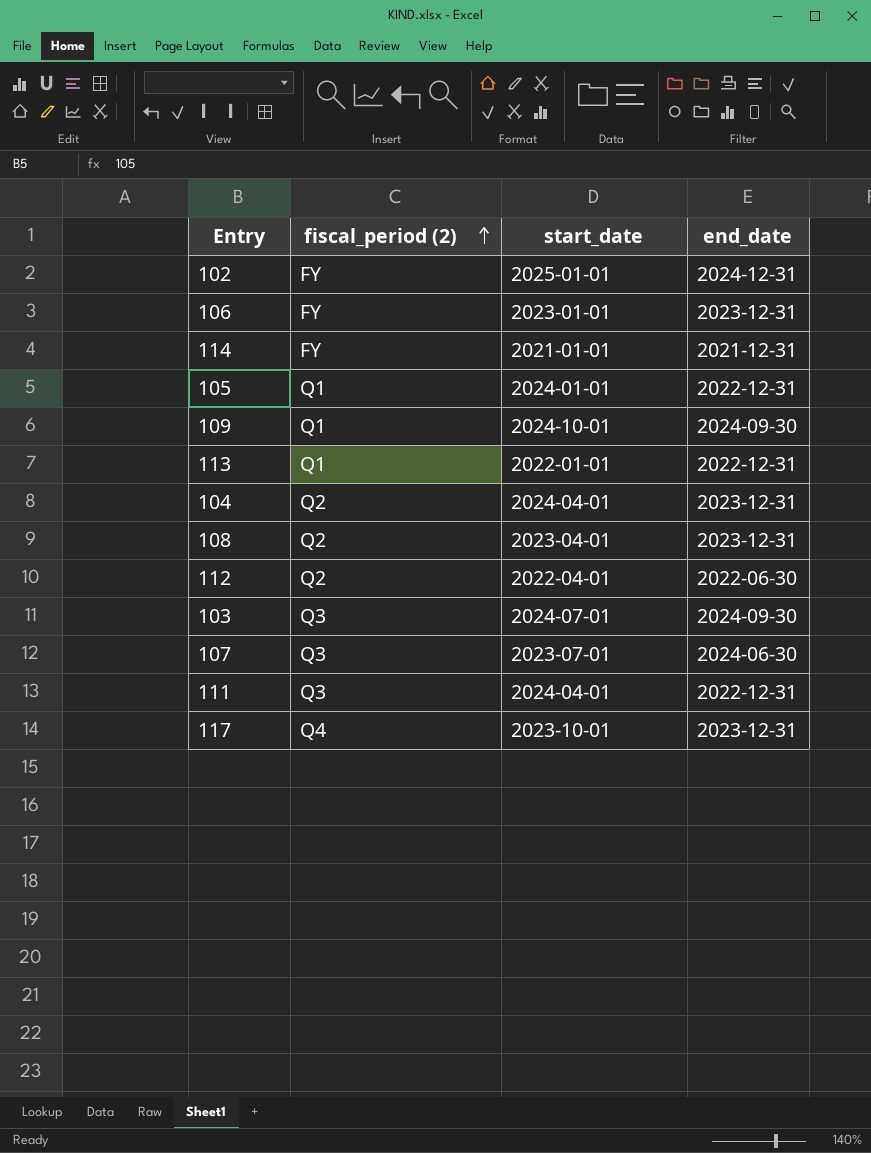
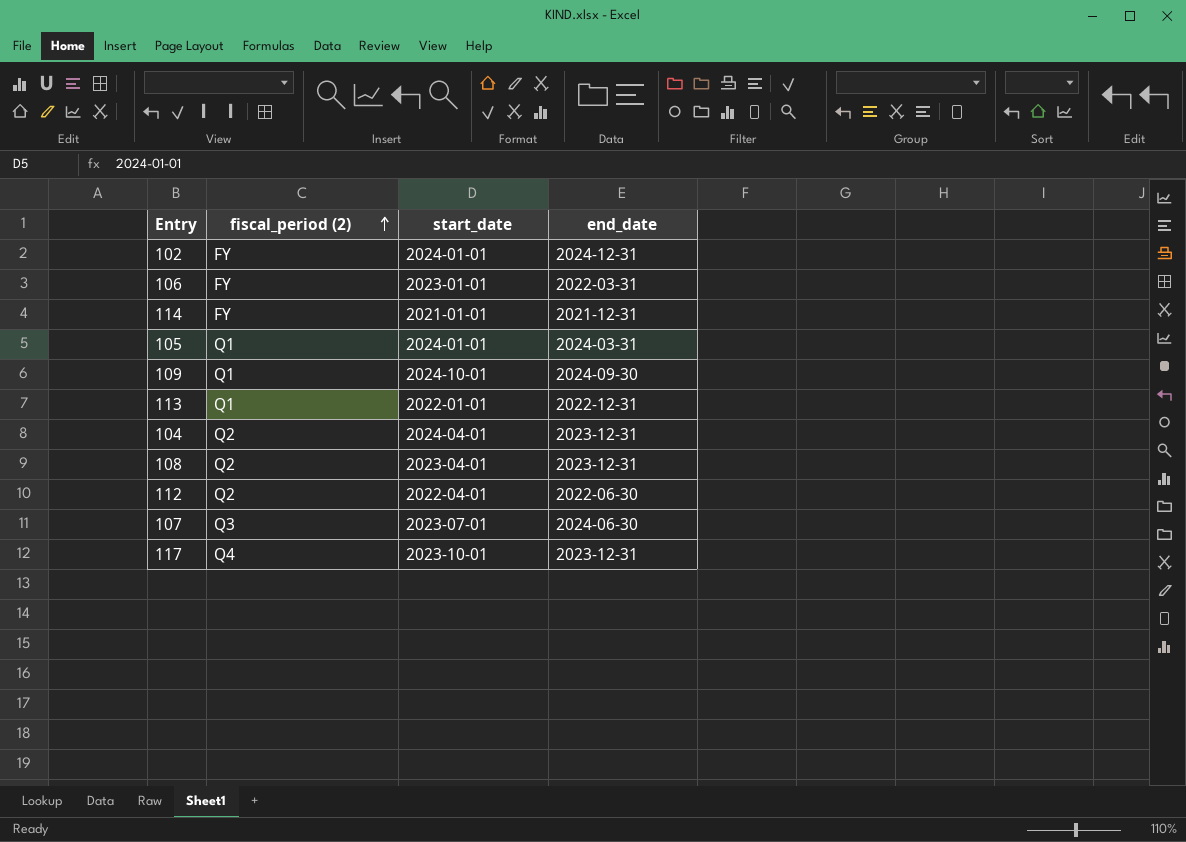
row 103: Q3 | 2024-07-01 | 2024-09-30 -> none
row 111: Q3 | 2024-04-01 | 2022-12-31 -> none
102 | start_date: 2025-01-01 -> 2024-01-01
106 | end_date: 2023-12-31 -> 2022-03-31
105 | end_date: 2022-12-31 -> 2024-03-31

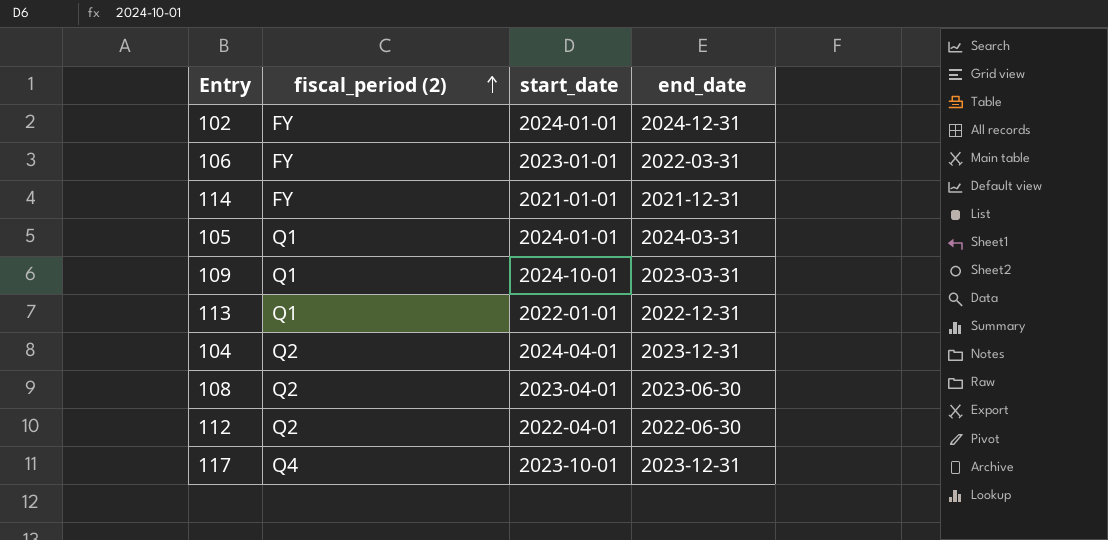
row 107: Q3 | 2023-07-01 | 2024-06-30 -> none
109 | end_date: 2024-09-30 -> 2023-03-31
108 | end_date: 2023-12-31 -> 2023-06-30

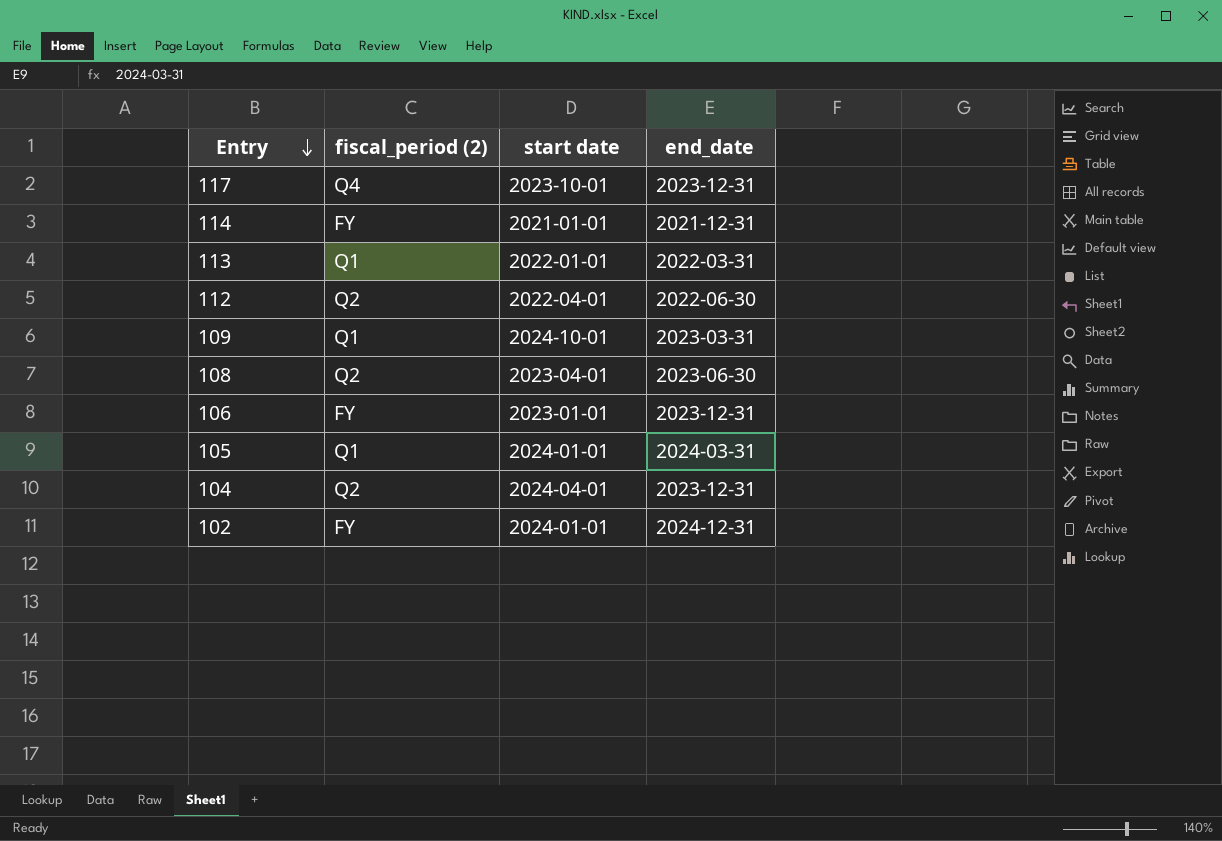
row order: fiscal_period (2) ascending -> Entry descending
column name: start_date -> start date
113 | end_date: 2022-12-31 -> 2022-03-31
106 | end_date: 2022-03-31 -> 2023-12-31

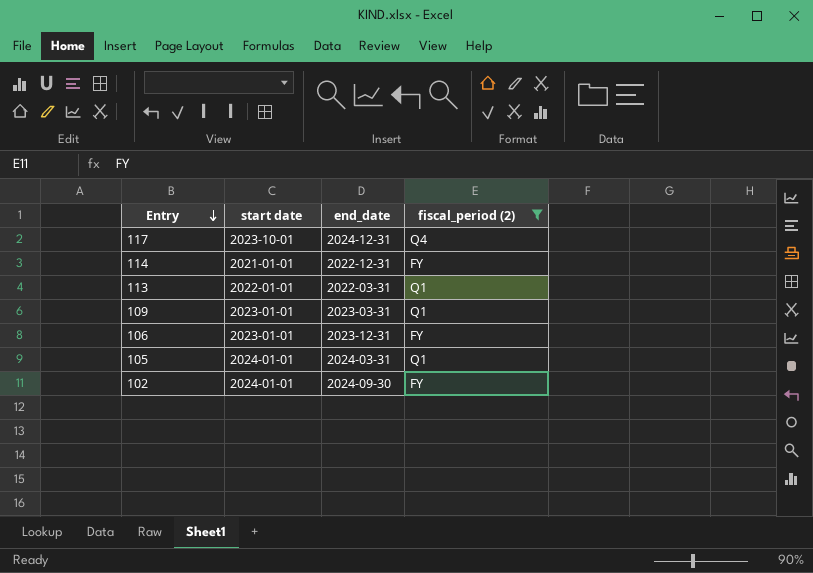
filter: none -> fiscal_period (2) != Q2
column fiscal_period (2) | position: 2 -> 4
117 | end_date: 2023-12-31 -> 2024-12-31
114 | end_date: 2021-12-31 -> 2022-12-31
109 | start date: 2024-10-01 -> 2023-01-01
102 | end_date: 2024-12-31 -> 2024-09-30

